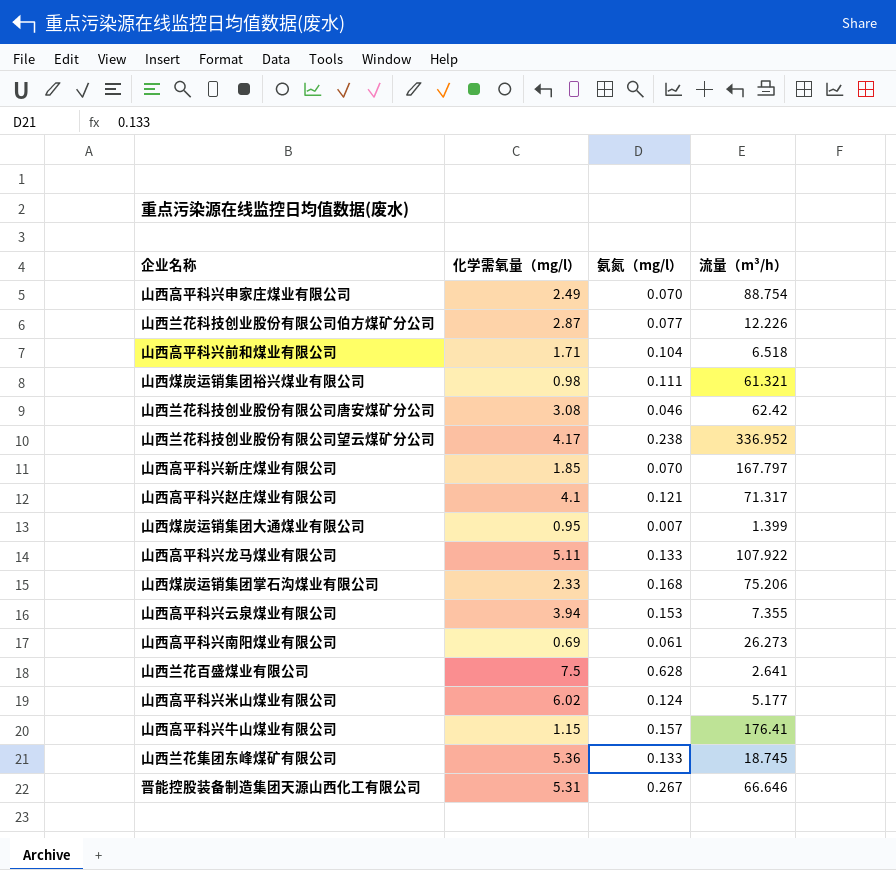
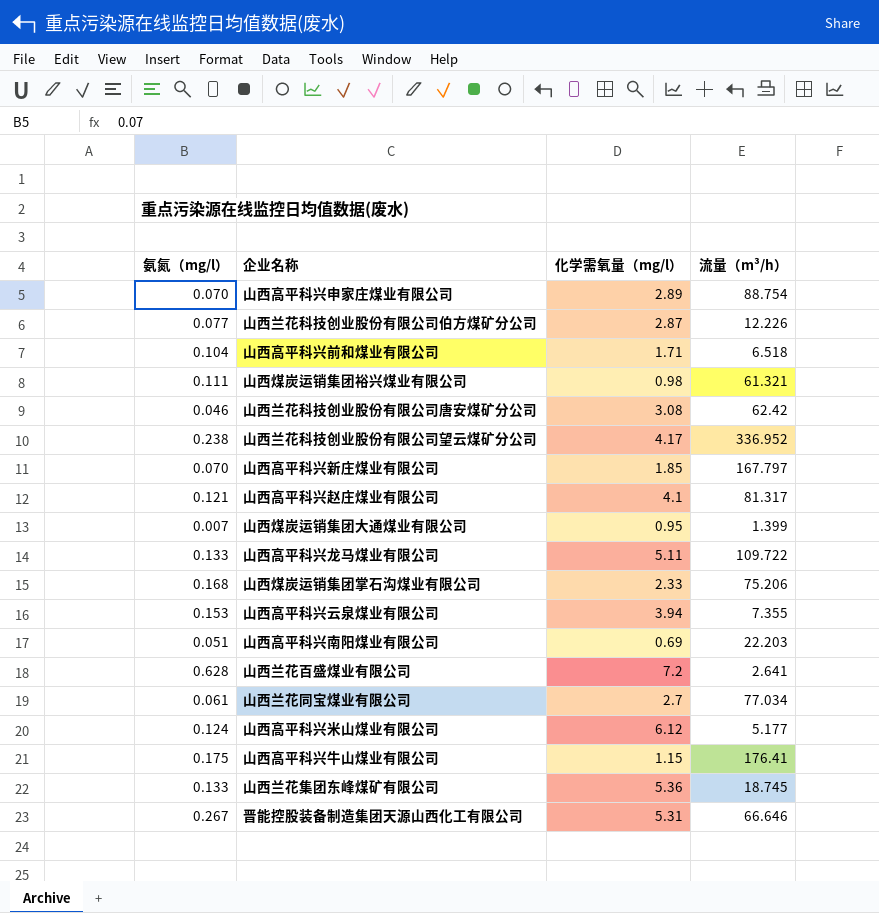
column 氨氮（mg/l） | position: 3 -> 1
山西高平科兴申家庄煤业有限公司 | 化学需氧量（mg/l）: 2.49 -> 2.89
山西高平科兴赵庄煤业有限公司 | 流量（m³/h）: 71.317 -> 81.317
山西高平科兴龙马煤业有限公司 | 流量（m³/h）: 107.922 -> 109.722
山西高平科兴南阳煤业有限公司 | 氨氮（mg/l）: 0.061 -> 0.051
山西高平科兴南阳煤业有限公司 | 流量（m³/h）: 26.273 -> 22.203
山西兰花百盛煤业有限公司 | 化学需氧量（mg/l）: 7.5 -> 7.2
row 山西兰花同宝煤业有限公司: none -> 0.061 | 2.7 | 77.034
山西高平科兴米山煤业有限公司 | 化学需氧量（mg/l）: 6.02 -> 6.12
山西高平科兴牛山煤业有限公司 | 氨氮（mg/l）: 0.157 -> 0.175

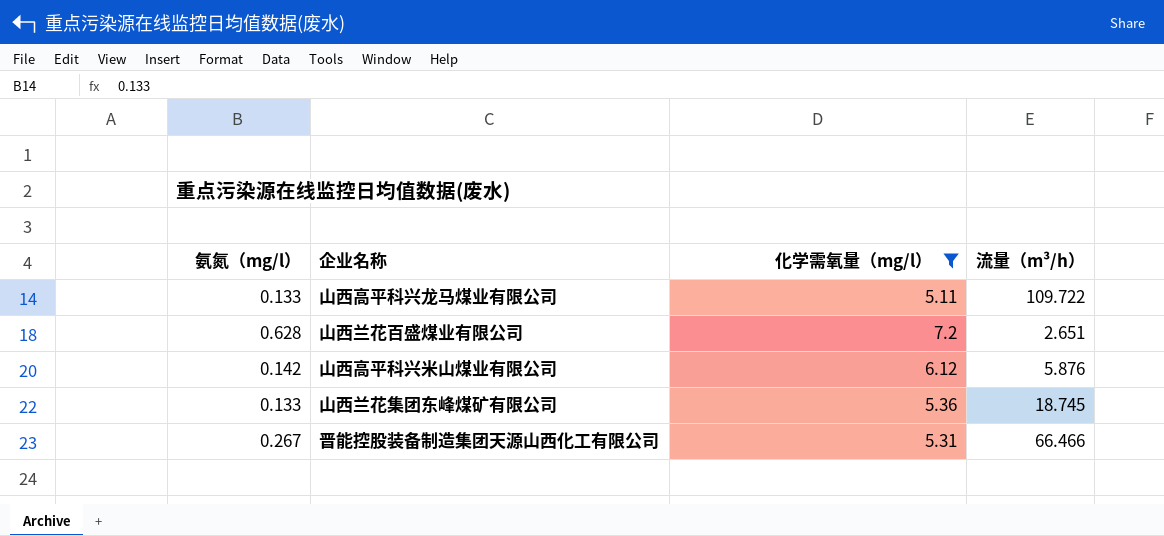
filter: none -> 化学需氧量（mg/l） >= 5.11
山西兰花百盛煤业有限公司 | 流量（m³/h）: 2.641 -> 2.651
山西高平科兴米山煤业有限公司 | 氨氮（mg/l）: 0.124 -> 0.142
山西高平科兴米山煤业有限公司 | 流量（m³/h）: 5.177 -> 5.876
晋能控股装备制造集团天源山西化工有限公司 | 流量（m³/h）: 66.646 -> 66.466

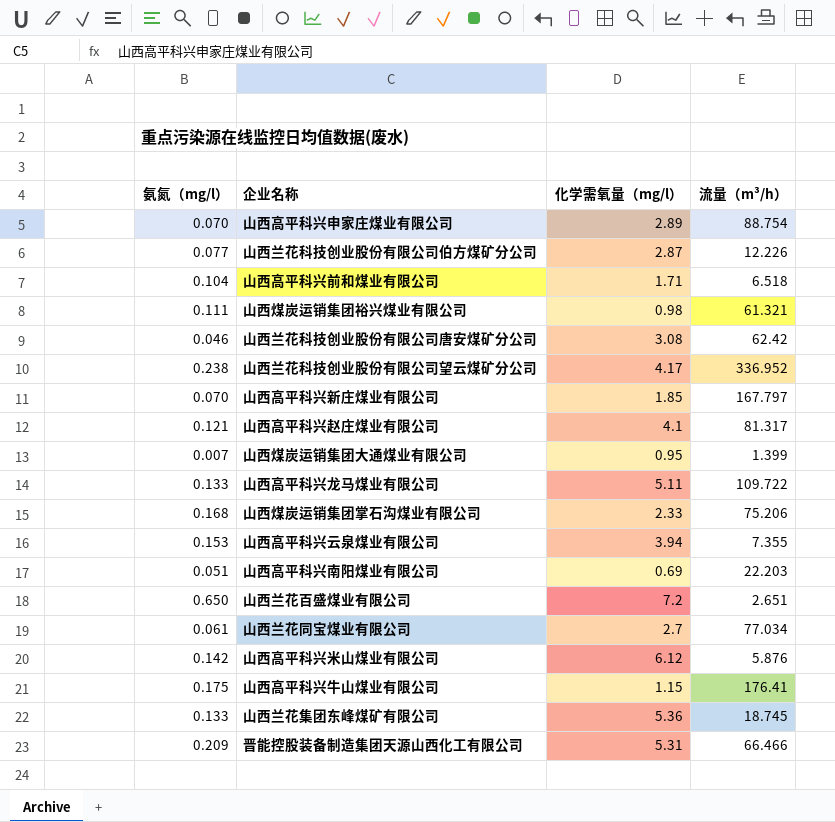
filter: 化学需氧量（mg/l） >= 5.11 -> none
山西兰花百盛煤业有限公司 | 氨氮（mg/l）: 0.628 -> 0.650
晋能控股装备制造集团天源山西化工有限公司 | 氨氮（mg/l）: 0.267 -> 0.209

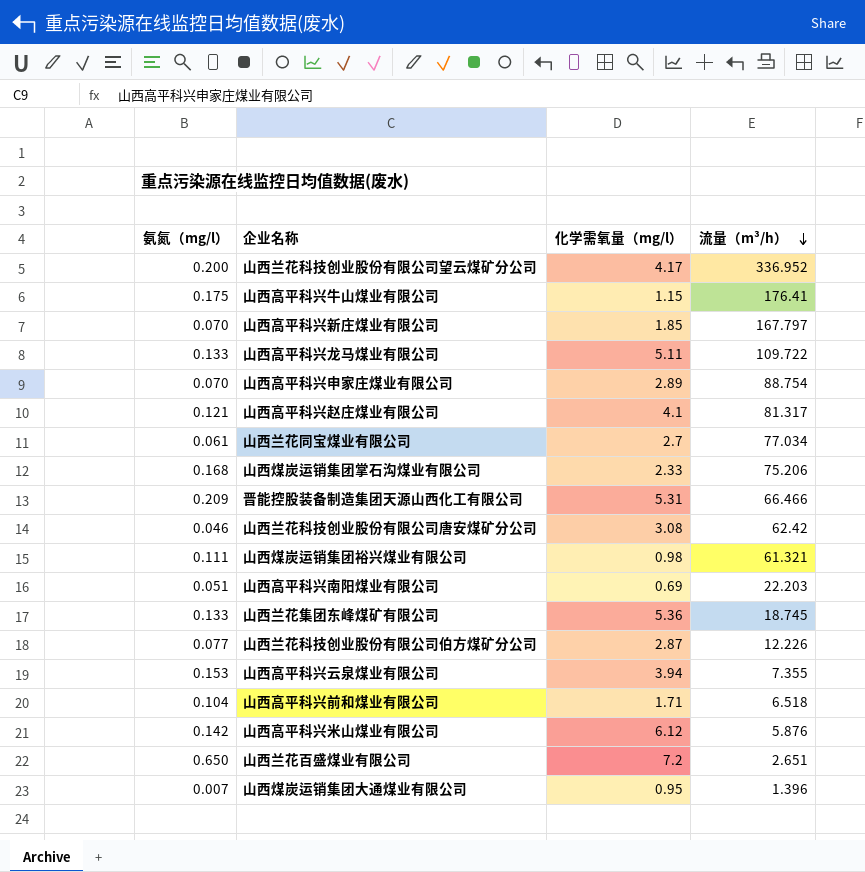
row order: none -> 流量（m³/h） descending
山西兰花科技创业股份有限公司望云煤矿分公司 | 氨氮（mg/l）: 0.238 -> 0.200
山西煤炭运销集团大通煤业有限公司 | 流量（m³/h）: 1.399 -> 1.396

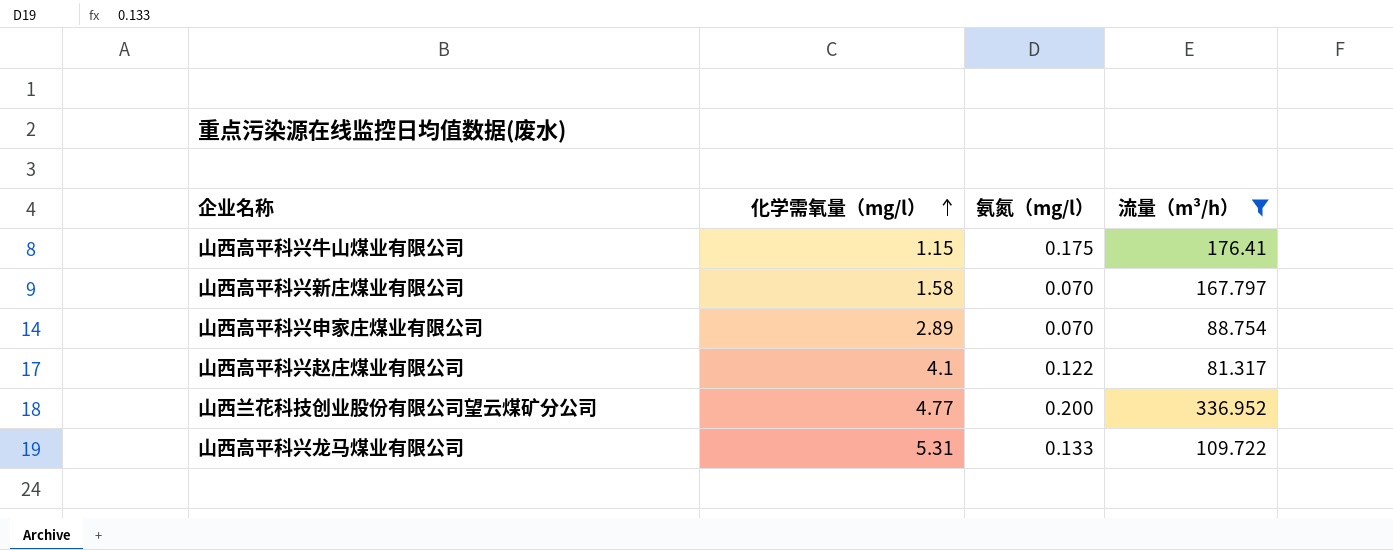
filter: none -> 流量（m³/h） >= 81.317
row order: 流量（m³/h） descending -> 化学需氧量（mg/l） ascending
column 氨氮（mg/l） | position: 1 -> 3
山西高平科兴新庄煤业有限公司 | 化学需氧量（mg/l）: 1.85 -> 1.58
山西高平科兴赵庄煤业有限公司 | 氨氮（mg/l）: 0.121 -> 0.122
山西兰花科技创业股份有限公司望云煤矿分公司 | 化学需氧量（mg/l）: 4.17 -> 4.77
山西高平科兴龙马煤业有限公司 | 化学需氧量（mg/l）: 5.11 -> 5.31

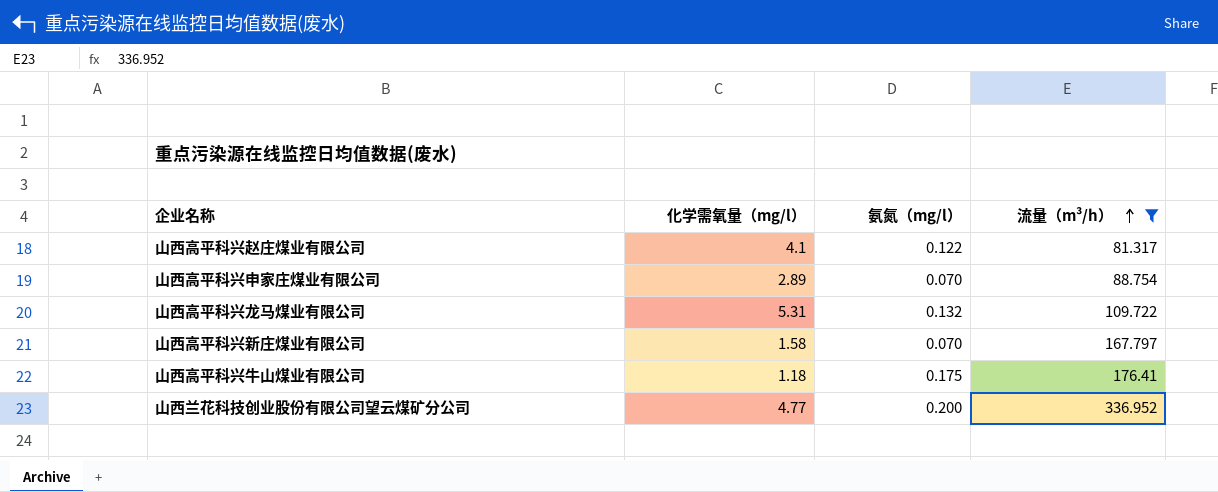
row order: 化学需氧量（mg/l） ascending -> 流量（m³/h） ascending
山西高平科兴龙马煤业有限公司 | 氨氮（mg/l）: 0.133 -> 0.132
山西高平科兴牛山煤业有限公司 | 化学需氧量（mg/l）: 1.15 -> 1.18

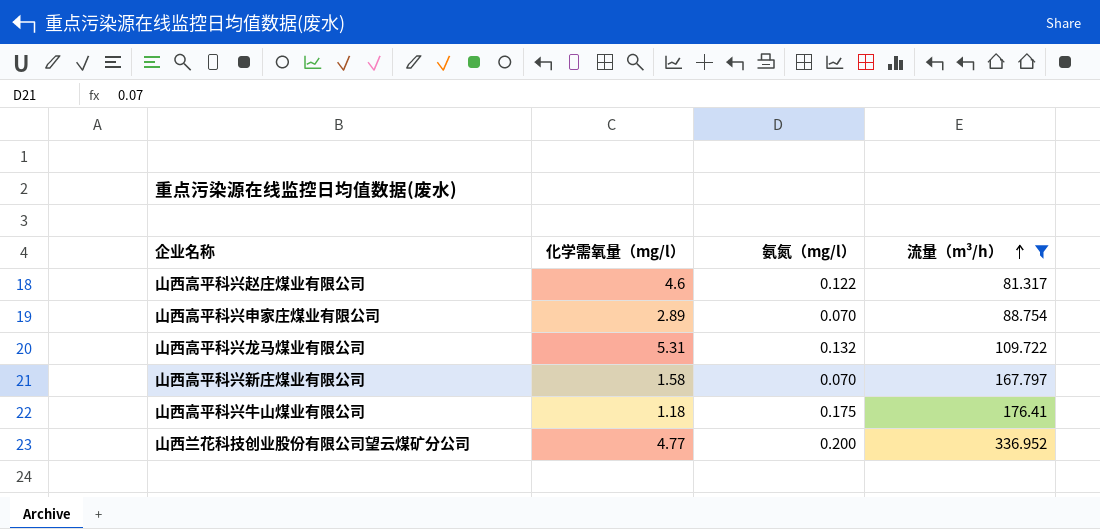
山西高平科兴赵庄煤业有限公司 | 化学需氧量（mg/l）: 4.1 -> 4.6

